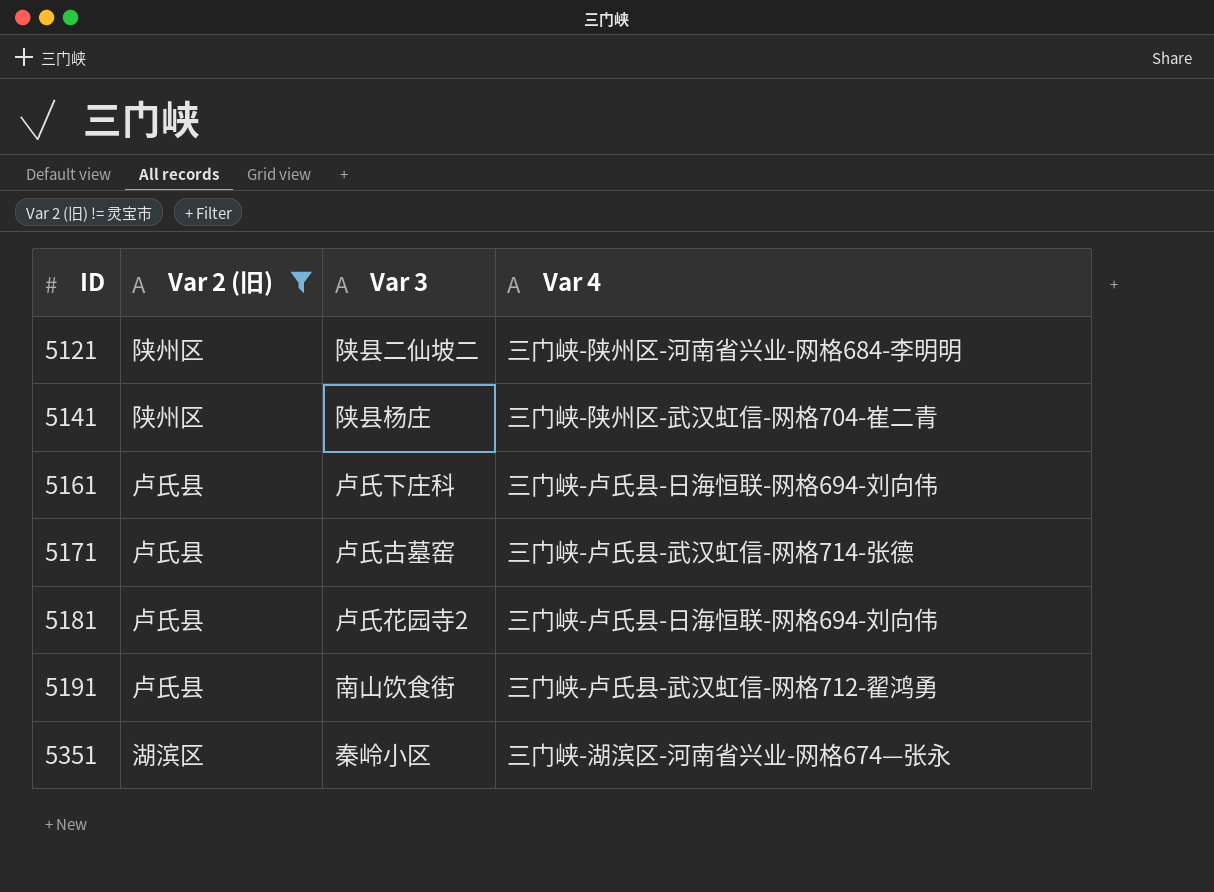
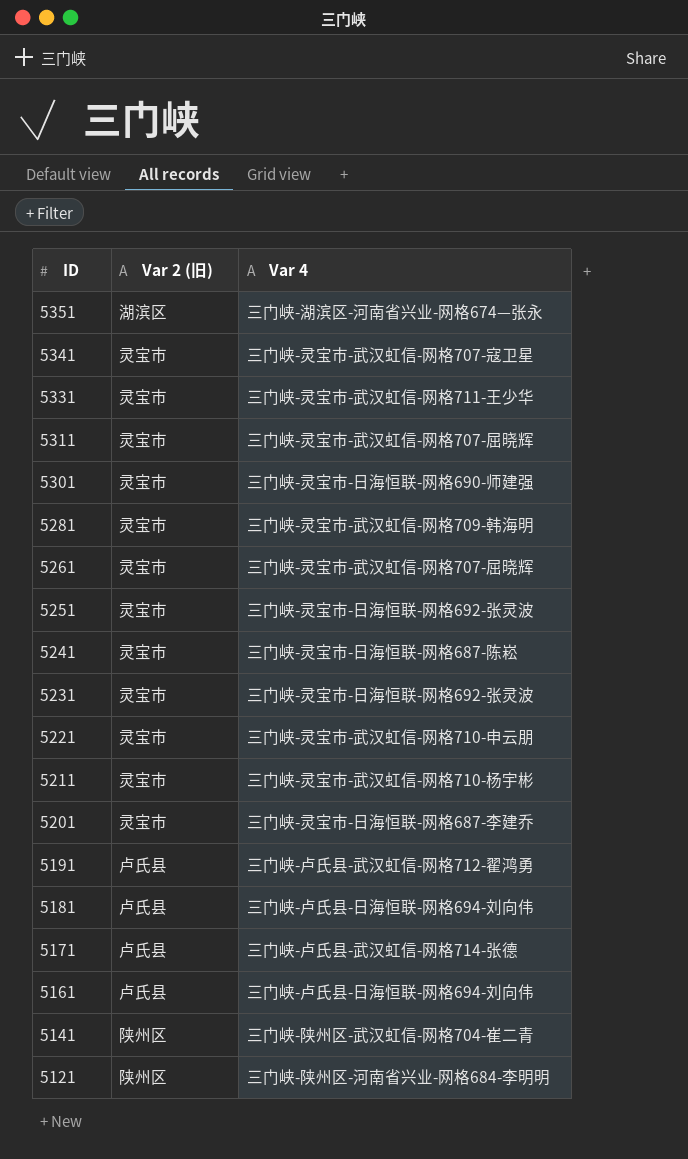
filter: Var 2 (旧) != 灵宝市 -> none
row order: ID ascending -> ID descending
column Var 3 | position: 3 -> none

